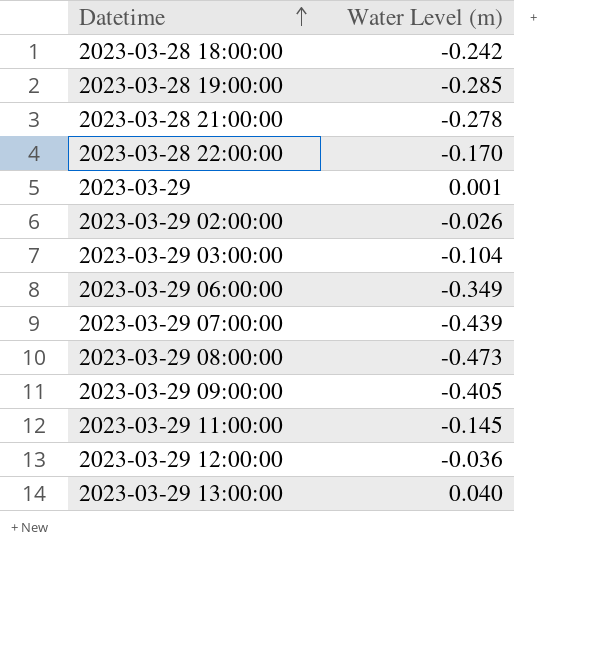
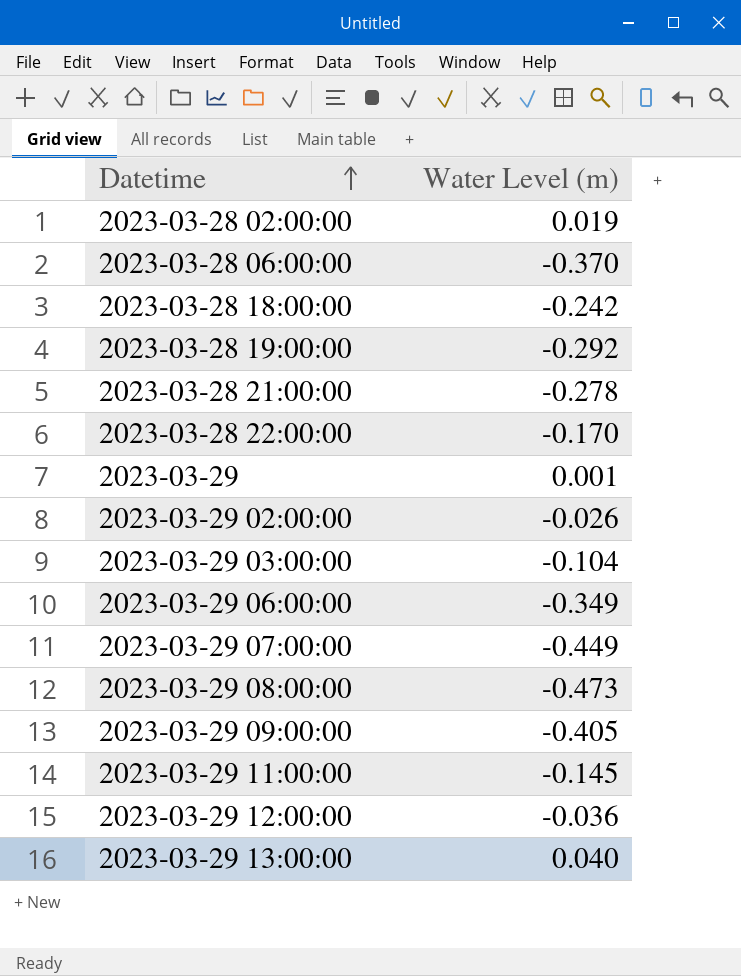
row 2023-03-28 02:00:00: none -> 0.019
row 2023-03-28 06:00:00: none -> -0.370
2023-03-28 19:00:00 | Water Level (m): -0.285 -> -0.292
2023-03-29 07:00:00 | Water Level (m): -0.439 -> -0.449

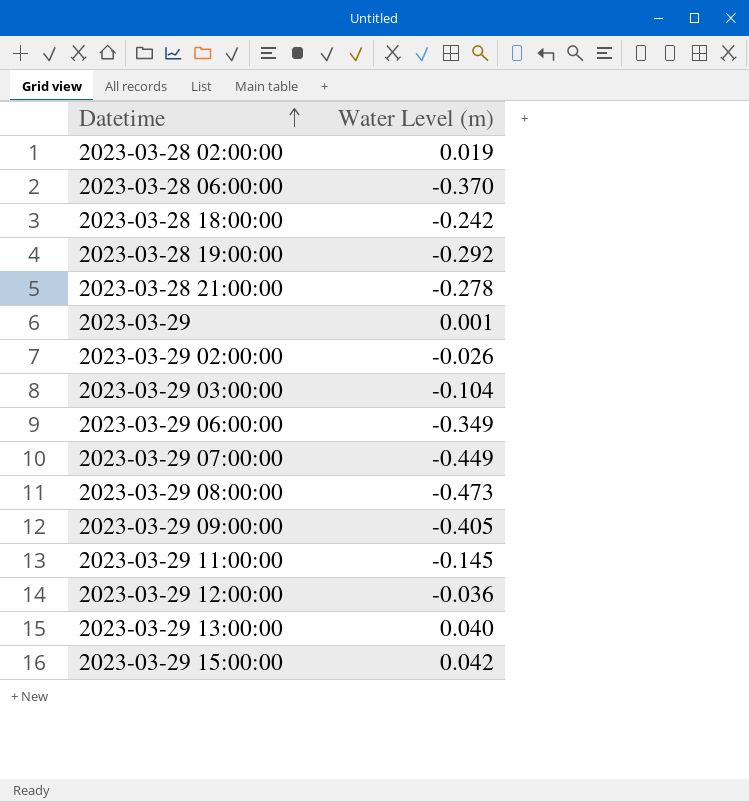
row 2023-03-28 22:00:00: -0.170 -> none
row 2023-03-29 15:00:00: none -> 0.042

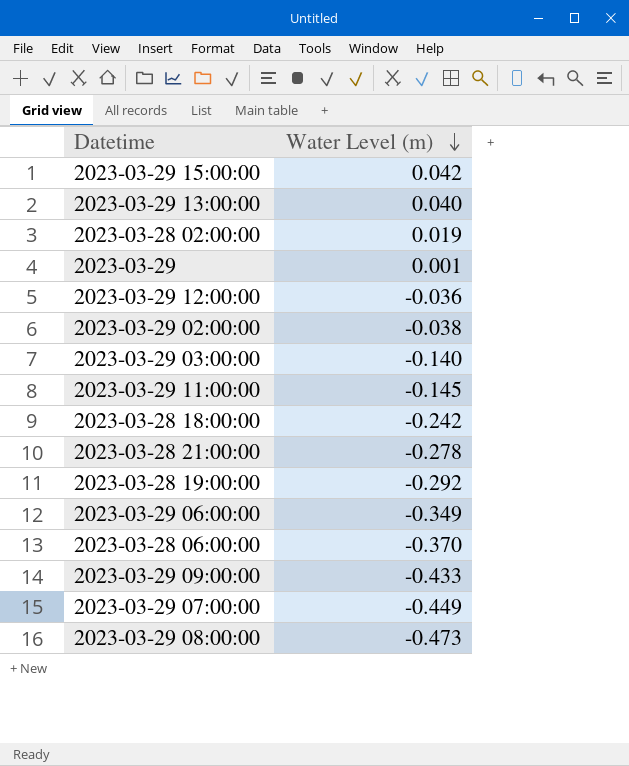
row order: Datetime ascending -> Water Level (m) descending
2023-03-29 02:00:00 | Water Level (m): -0.026 -> -0.038
2023-03-29 03:00:00 | Water Level (m): -0.104 -> -0.140
2023-03-29 09:00:00 | Water Level (m): -0.405 -> -0.433

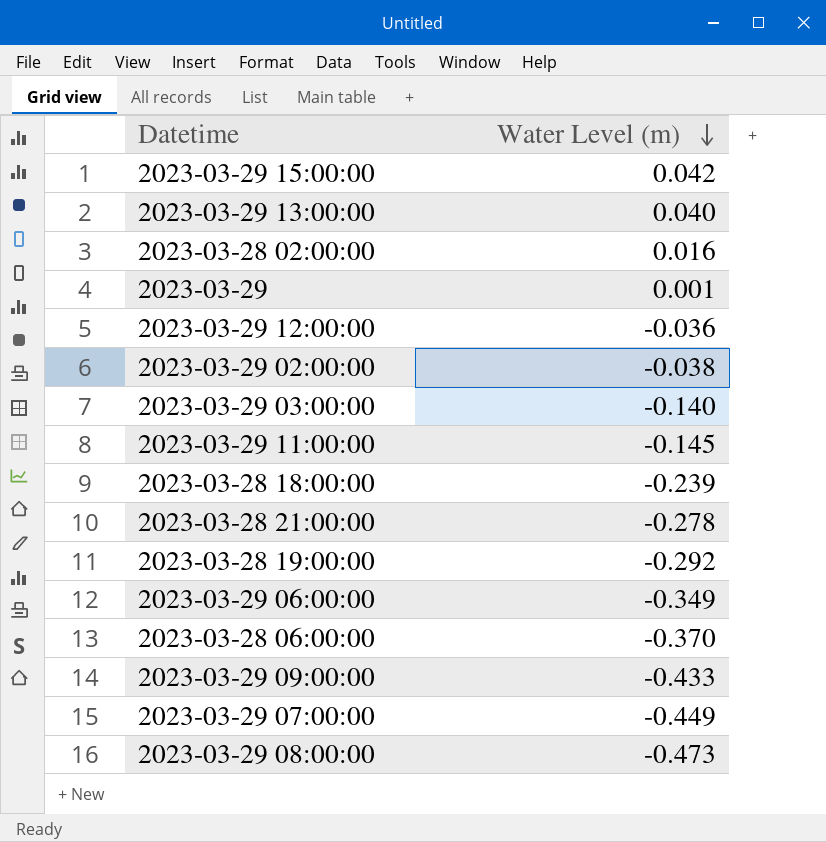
2023-03-28 02:00:00 | Water Level (m): 0.019 -> 0.016
2023-03-28 18:00:00 | Water Level (m): -0.242 -> -0.239

